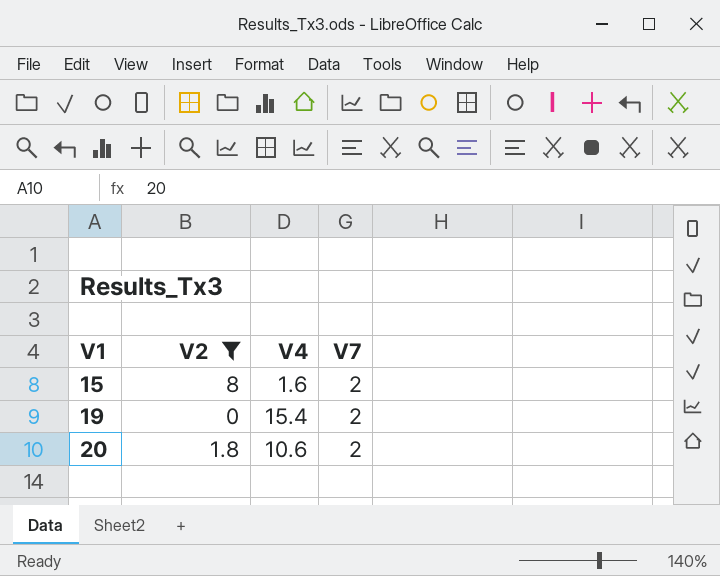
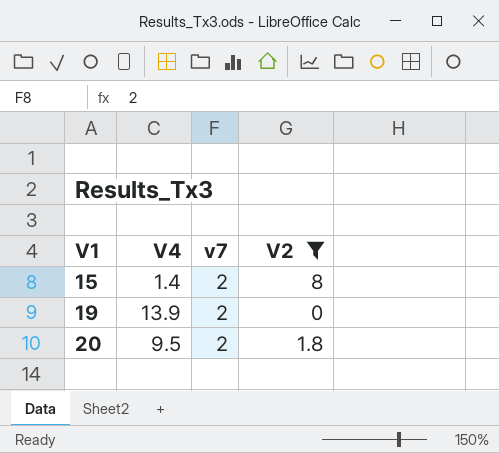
column name: V7 -> v7
column V2 | position: 2 -> 4
15 | V4: 1.6 -> 1.4
19 | V4: 15.4 -> 13.9
20 | V4: 10.6 -> 9.5

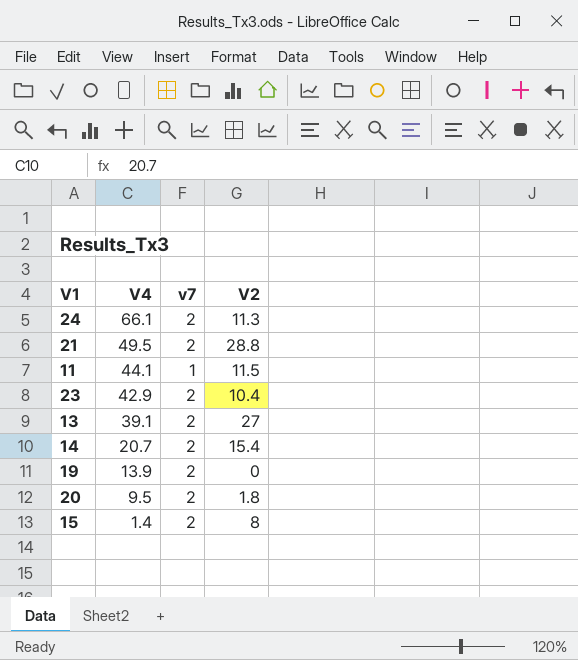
filter: V2 <= 8 -> none
row order: V1 ascending -> V4 descending

